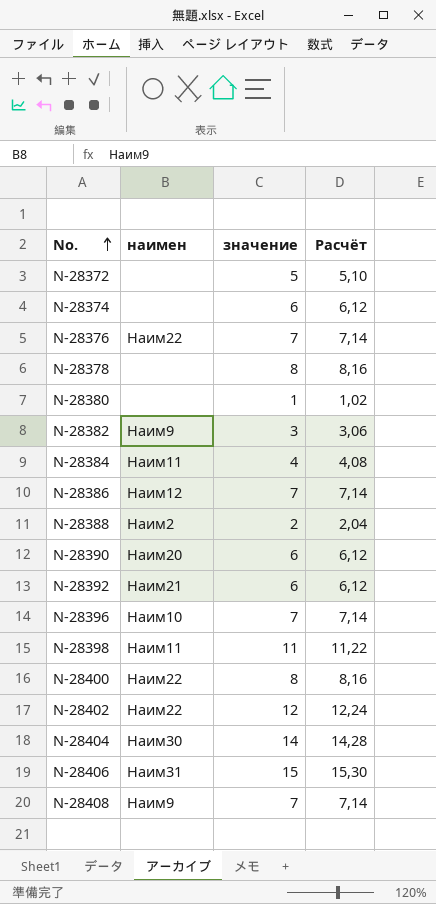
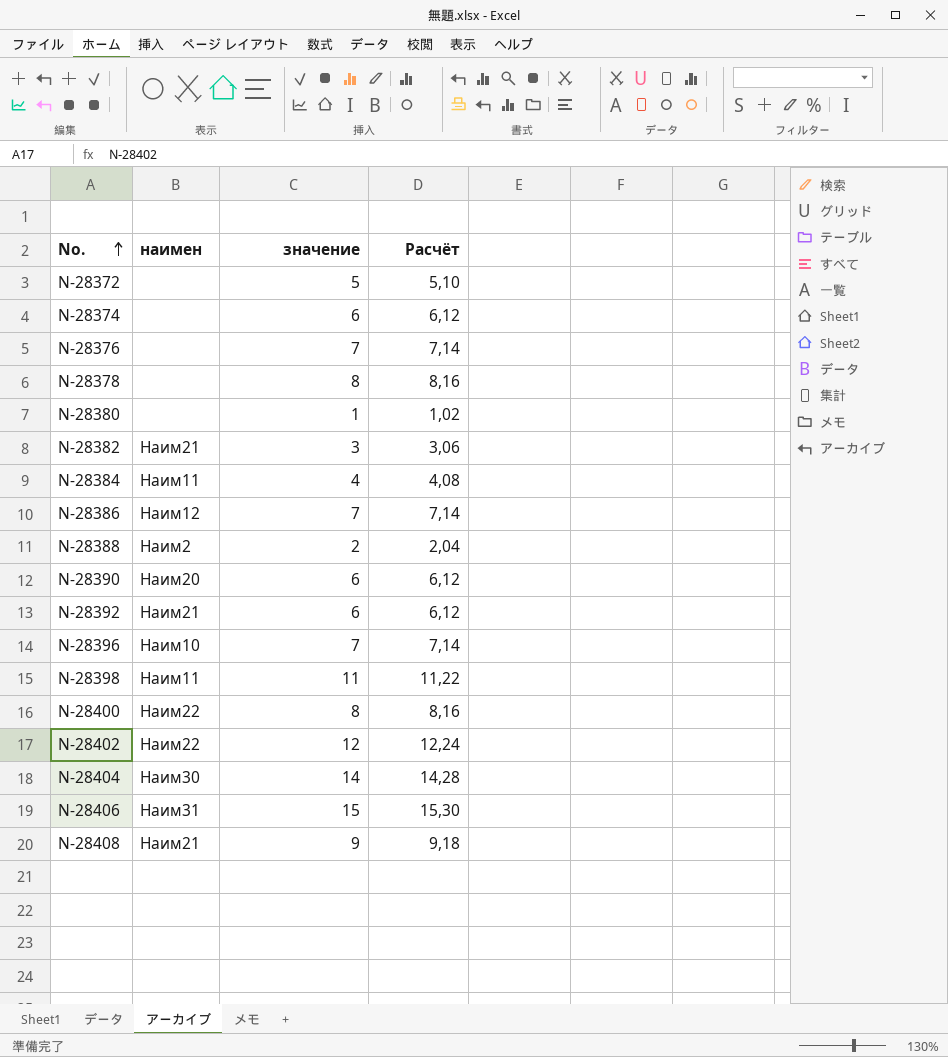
N-28376 | наимен: Наим22 -> none
N-28382 | наимен: Наим9 -> Наим21
N-28408 | наимен: Наим9 -> Наим21
N-28408 | значение: 7 -> 9
N-28408 | Расчёт: 7,14 -> 9,18

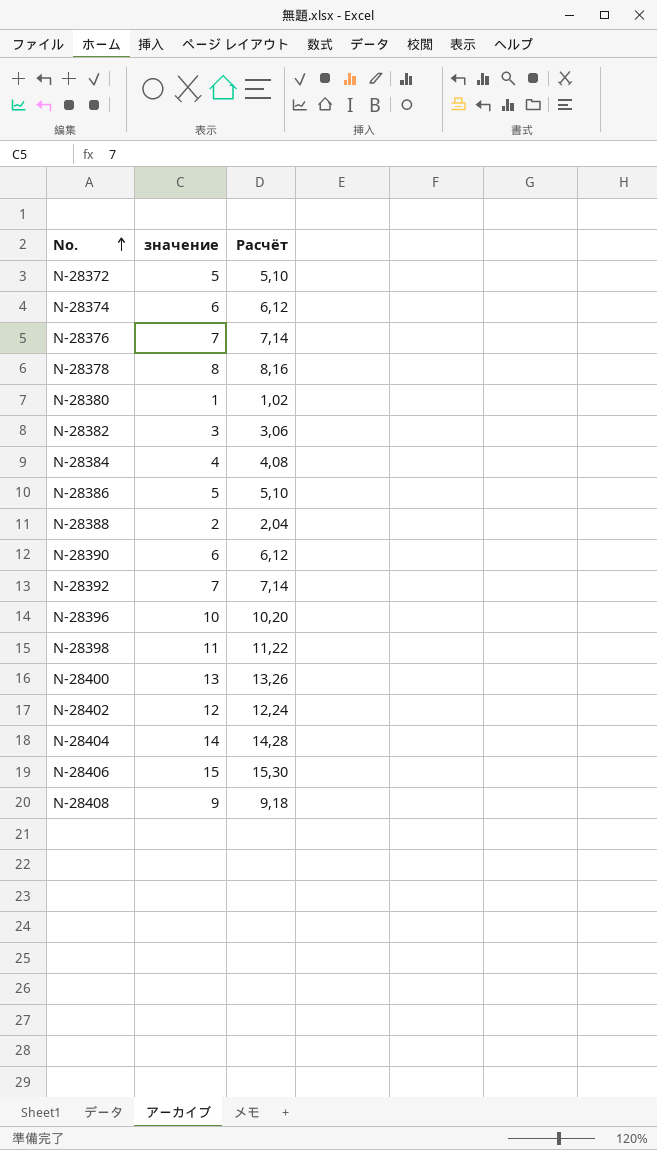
column наимен | position: 2 -> none
N-28386 | значение: 7 -> 5
N-28386 | Расчёт: 7,14 -> 5,10
N-28392 | значение: 6 -> 7
N-28392 | Расчёт: 6,12 -> 7,14
N-28396 | значение: 7 -> 10
N-28396 | Расчёт: 7,14 -> 10,20
N-28400 | значение: 8 -> 13
N-28400 | Расчёт: 8,16 -> 13,26

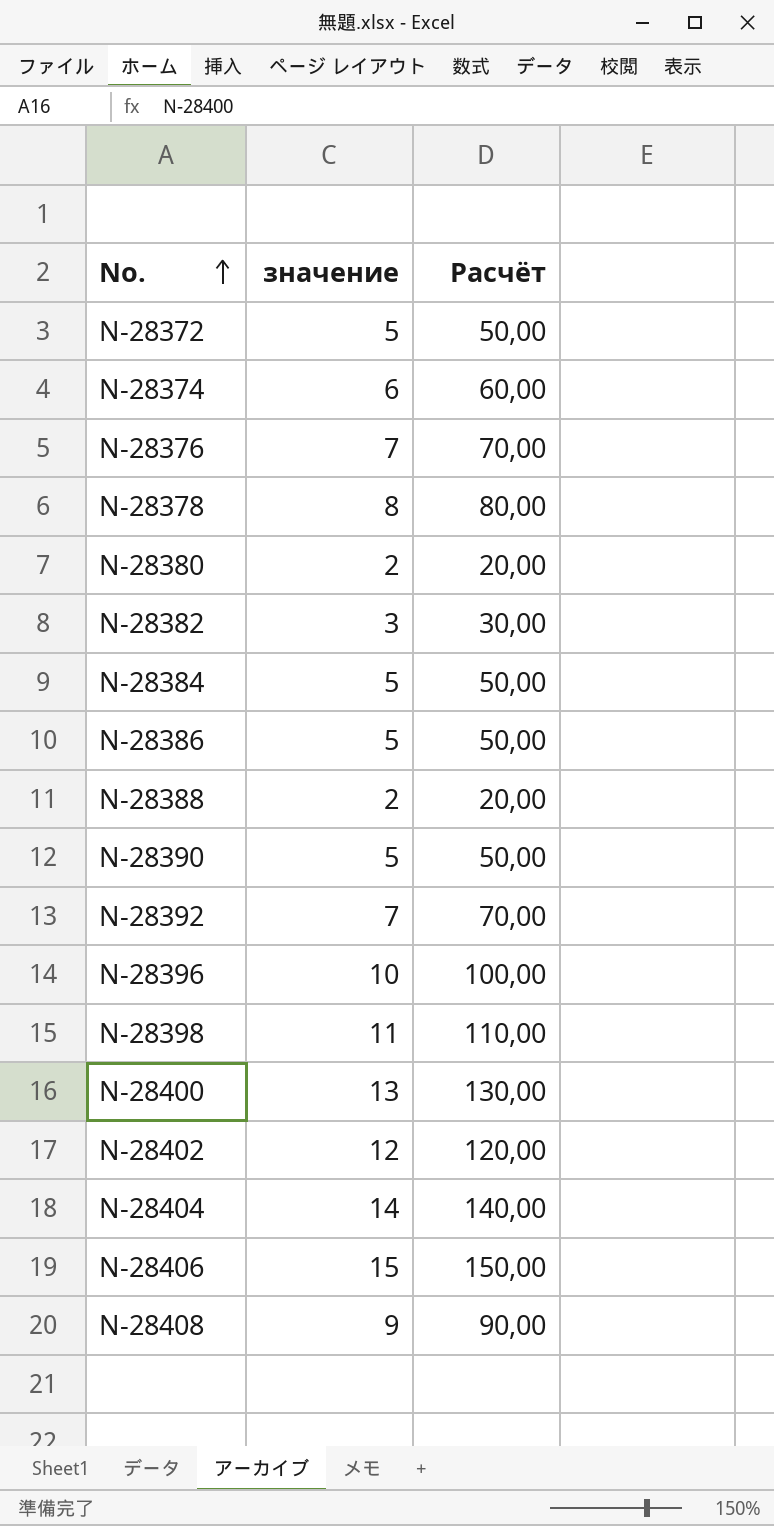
column Расчёт | formula: [значение] * 1,02 -> [значение] * 10
N-28380 | значение: 1 -> 2
N-28384 | значение: 4 -> 5
N-28390 | значение: 6 -> 5

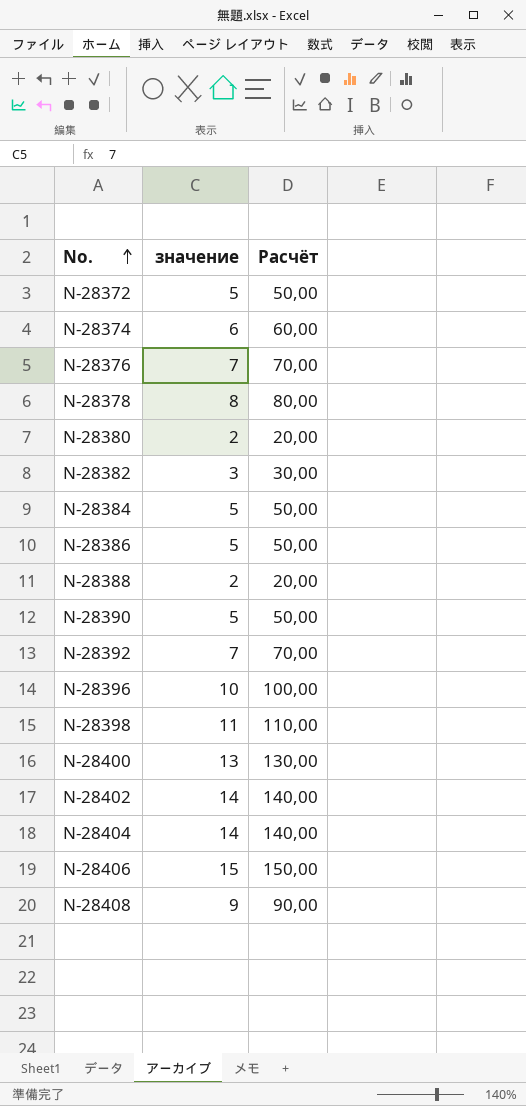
N-28402 | значение: 12 -> 14
N-28402 | Расчёт: 120,00 -> 140,00

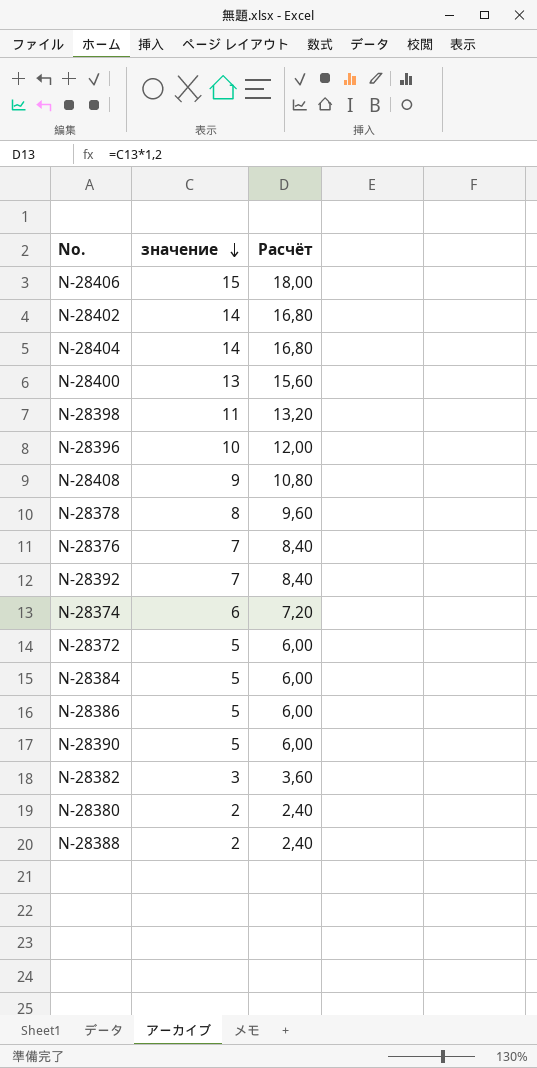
row order: No. ascending -> значение descending
column Расчёт | formula: [значение] * 10 -> [значение] * 1,2

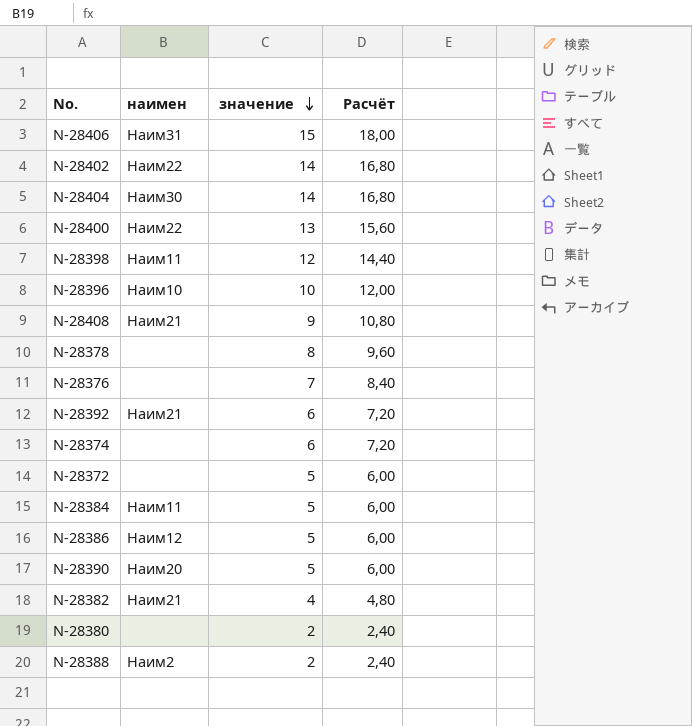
column наимен | position: none -> 2
N-28398 | значение: 11 -> 12
N-28398 | Расчёт: 13,20 -> 14,40
N-28392 | значение: 7 -> 6
N-28392 | Расчёт: 8,40 -> 7,20
N-28382 | значение: 3 -> 4
N-28382 | Расчёт: 3,60 -> 4,80

